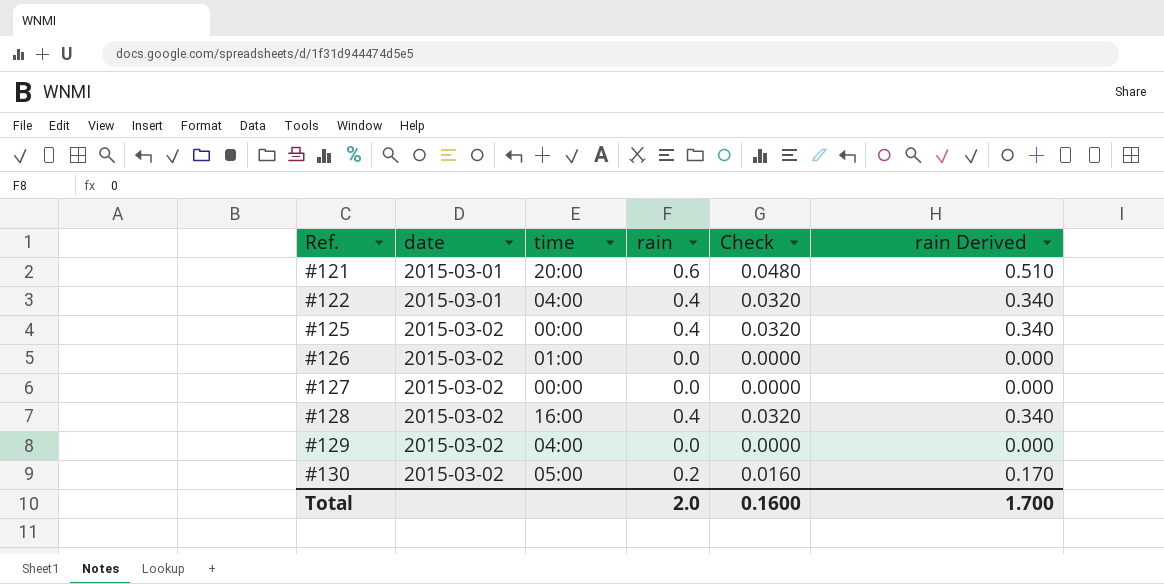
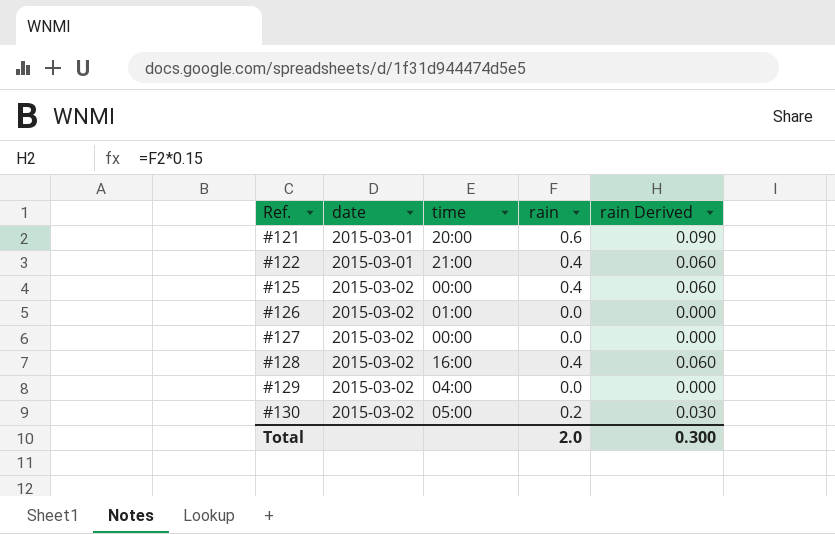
column Check | formula: [rain] * 0.08 -> none
column rain Derived | formula: [rain] * 0.85 -> [rain] * 0.15
#122 | time: 04:00 -> 21:00
Total | rain Derived: 1.700 -> 0.300

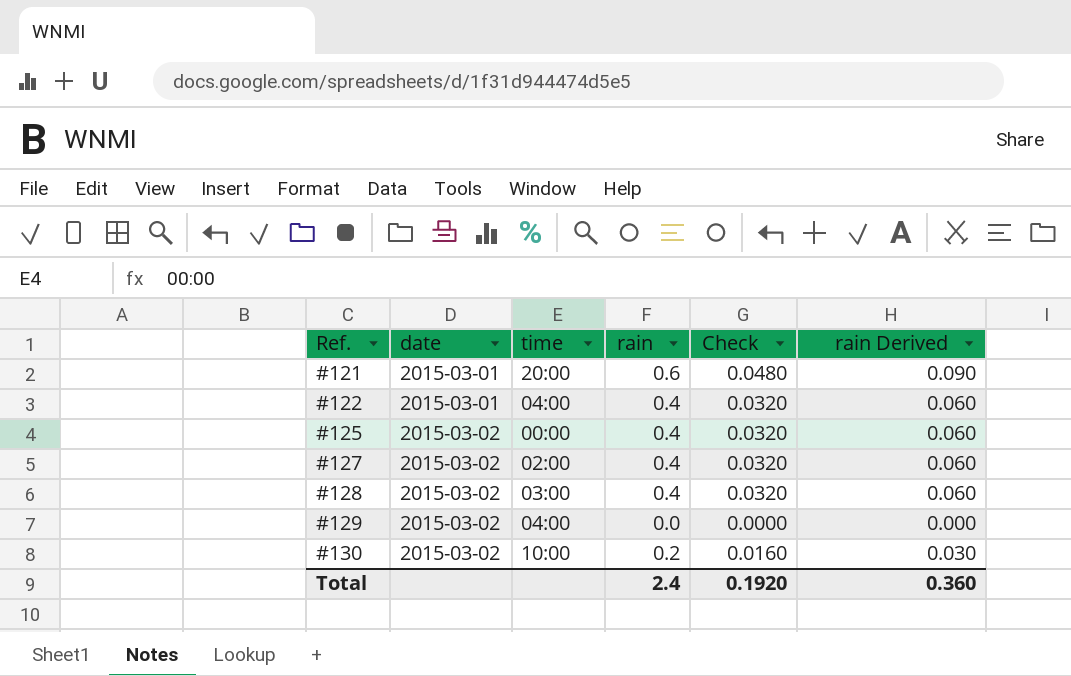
column Check | formula: none -> [rain] * 0.08
row #126: 2015-03-02 | 01:00 | 0.0 | 0.000 -> none
#122 | time: 21:00 -> 04:00
#127 | time: 00:00 -> 02:00
#127 | rain: 0.0 -> 0.4
#127 | rain Derived: 0.000 -> 0.060
#128 | time: 16:00 -> 03:00
#130 | time: 05:00 -> 10:00
Total | rain: 2.0 -> 2.4
Total | rain Derived: 0.300 -> 0.360

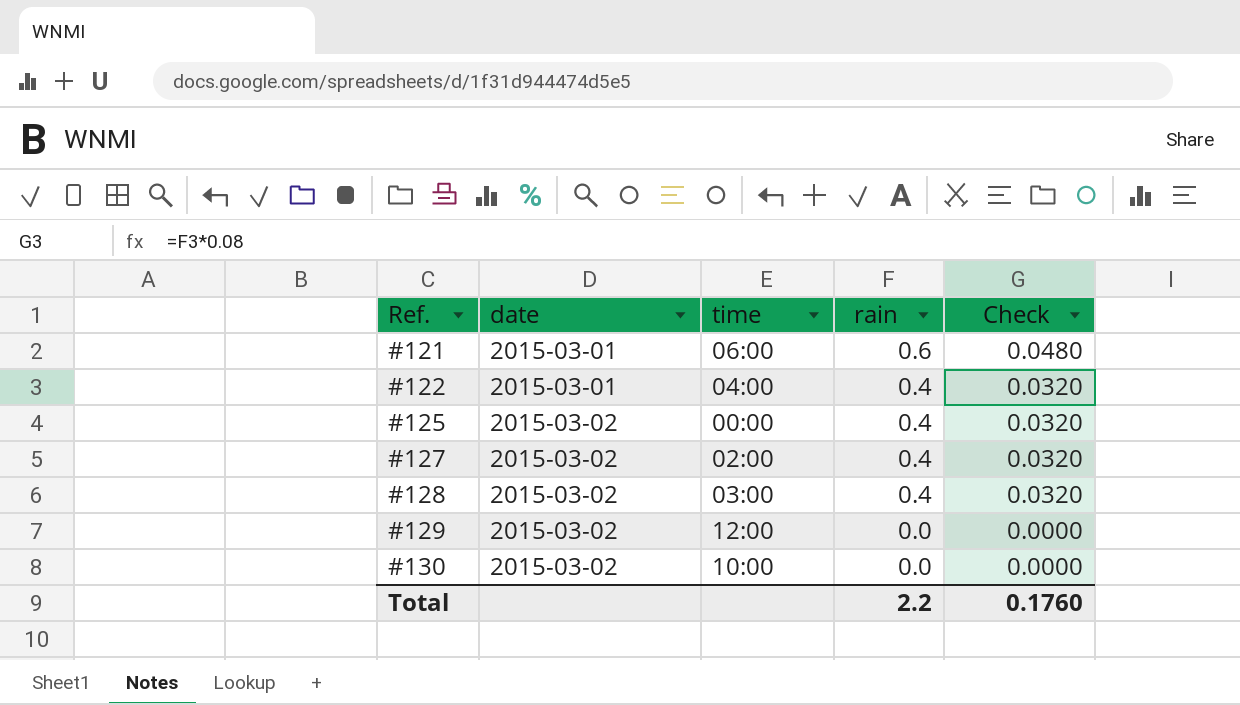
column rain Derived | formula: [rain] * 0.15 -> none
#121 | time: 20:00 -> 06:00
#129 | time: 04:00 -> 12:00
#130 | rain: 0.2 -> 0.0
#130 | Check: 0.0160 -> 0.0000
Total | rain: 2.4 -> 2.2
Total | Check: 0.1920 -> 0.1760

